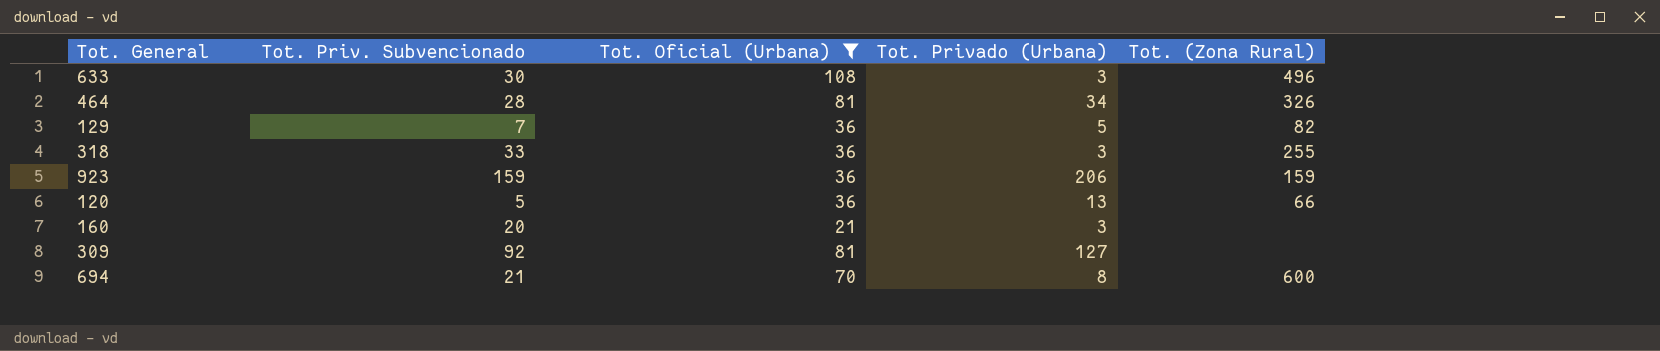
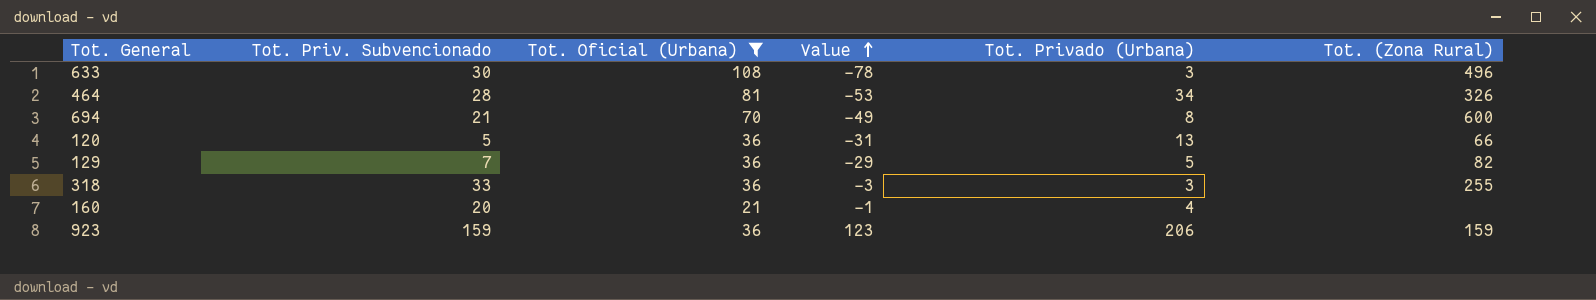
row order: none -> Value ascending
column Value | formula: none -> [Tot. Priv. Subvencionado] - [Tot. Oficial (Urbana)]
row 309: 92 | 81 | 127 | none -> none
160 | Tot. Privado (Urbana): 3 -> 4

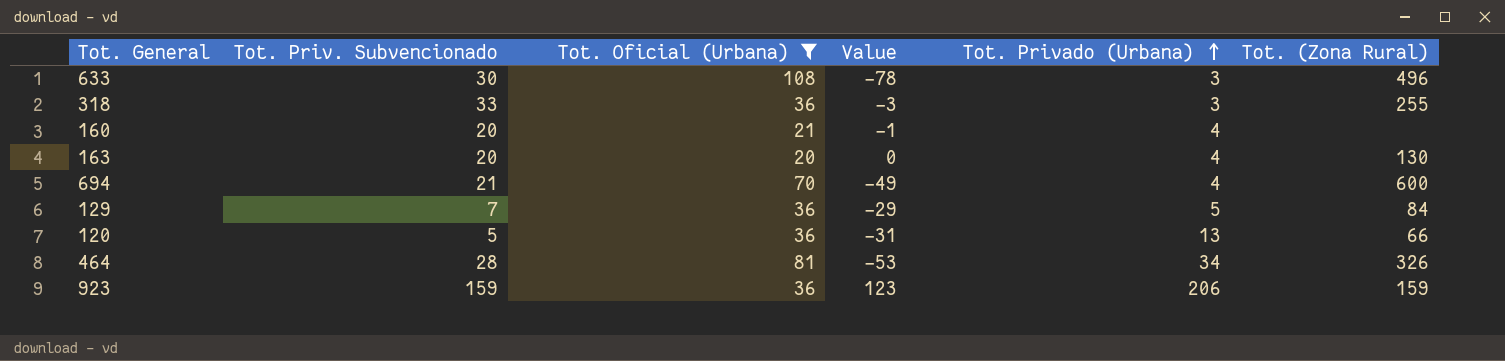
row order: Value ascending -> Tot. Privado (Urbana) ascending
row 163: none -> 20 | 20 | 0 | 4 | 130
694 | Tot. Privado (Urbana): 8 -> 4
129 | Tot. (Zona Rural): 82 -> 84

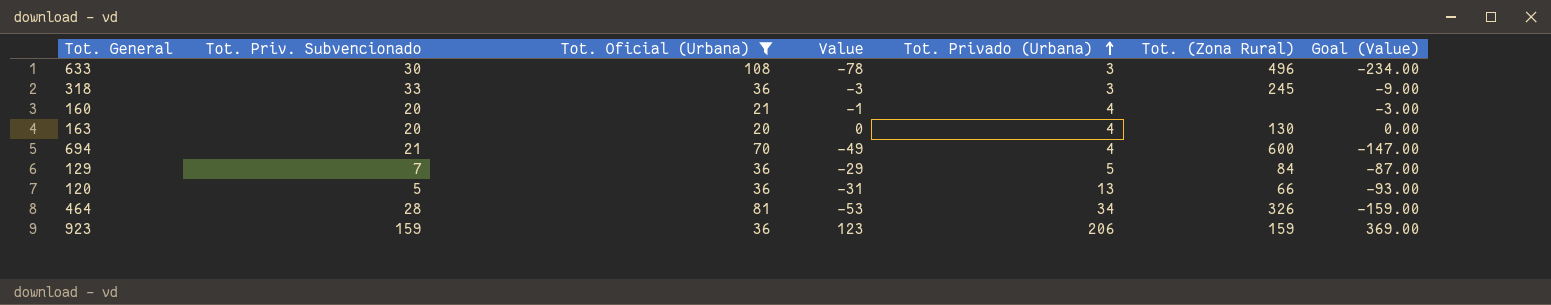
column Goal (Value) | formula: none -> [Value] * 3
318 | Tot. (Zona Rural): 255 -> 245

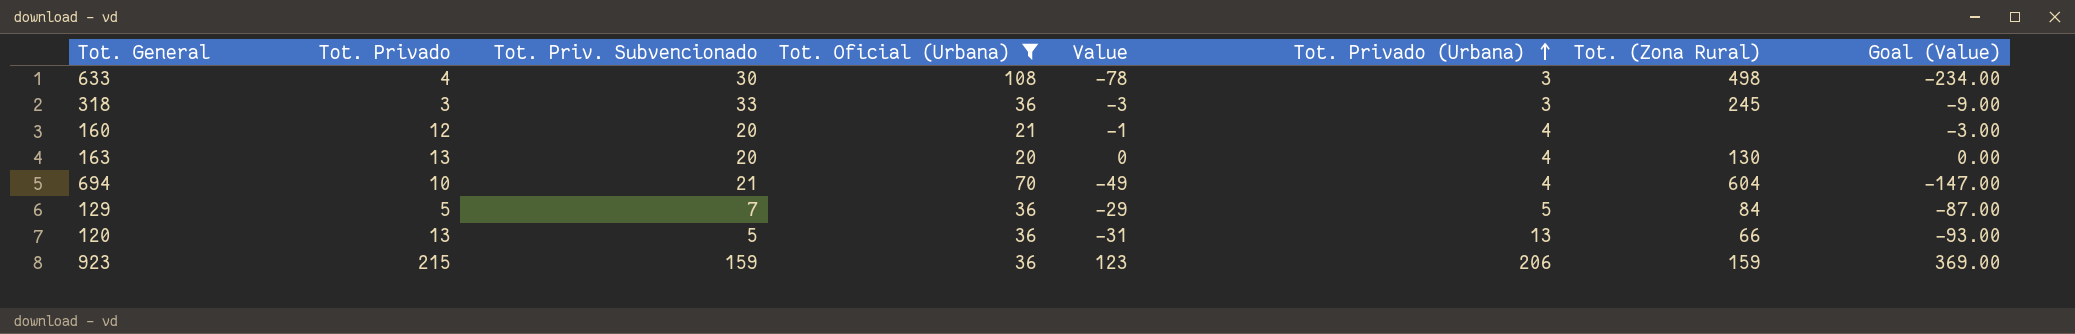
column Tot. Privado | position: none -> 2
row 464: 28 | 81 | -53 | 34 | 326 | -159.00 -> none
633 | Tot. (Zona Rural): 496 -> 498
694 | Tot. (Zona Rural): 600 -> 604

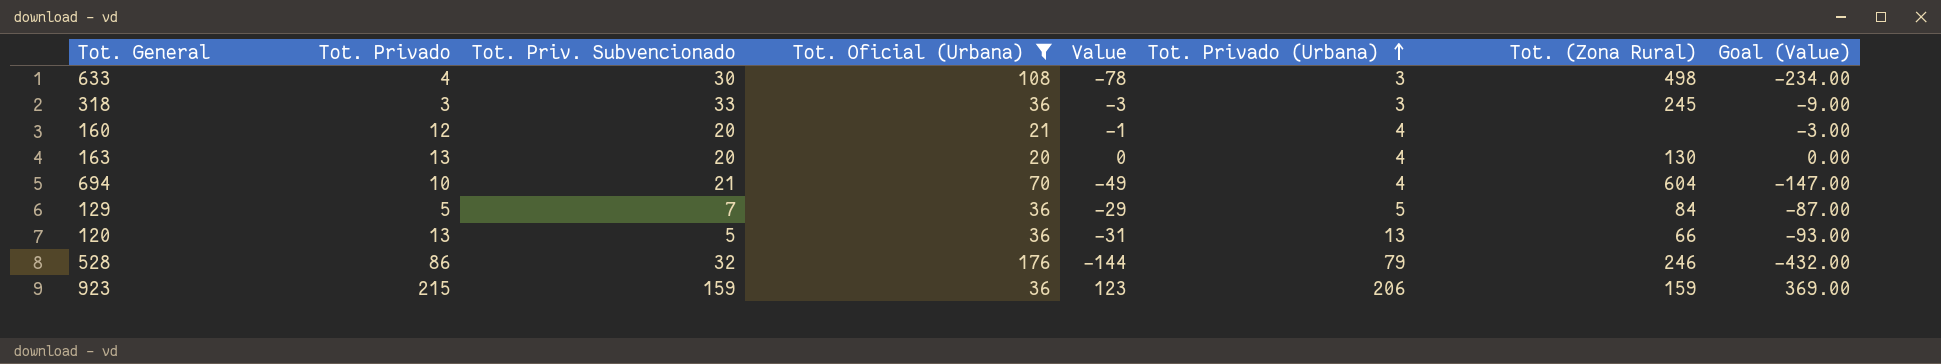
row 528: none -> 86 | 32 | 176 | -144 | 79 | 246 | -432.00

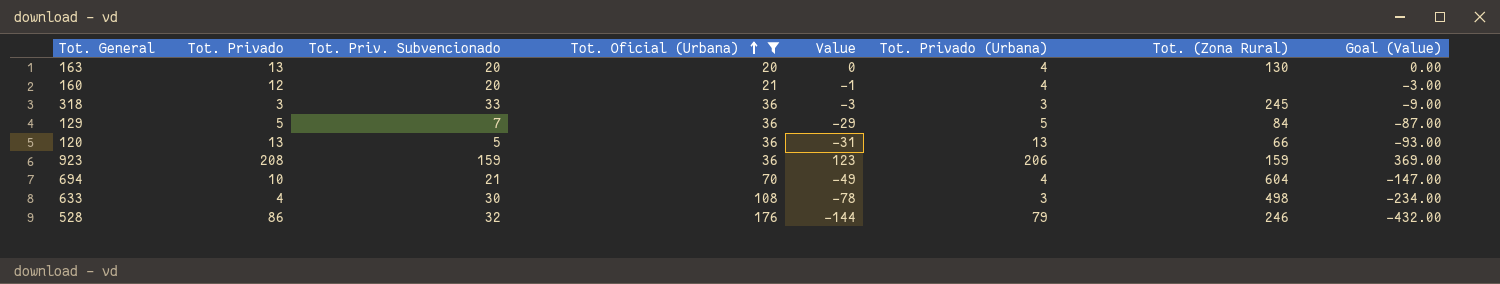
row order: Tot. Privado (Urbana) ascending -> Tot. Oficial (Urbana) ascending
923 | Tot. Privado: 215 -> 208

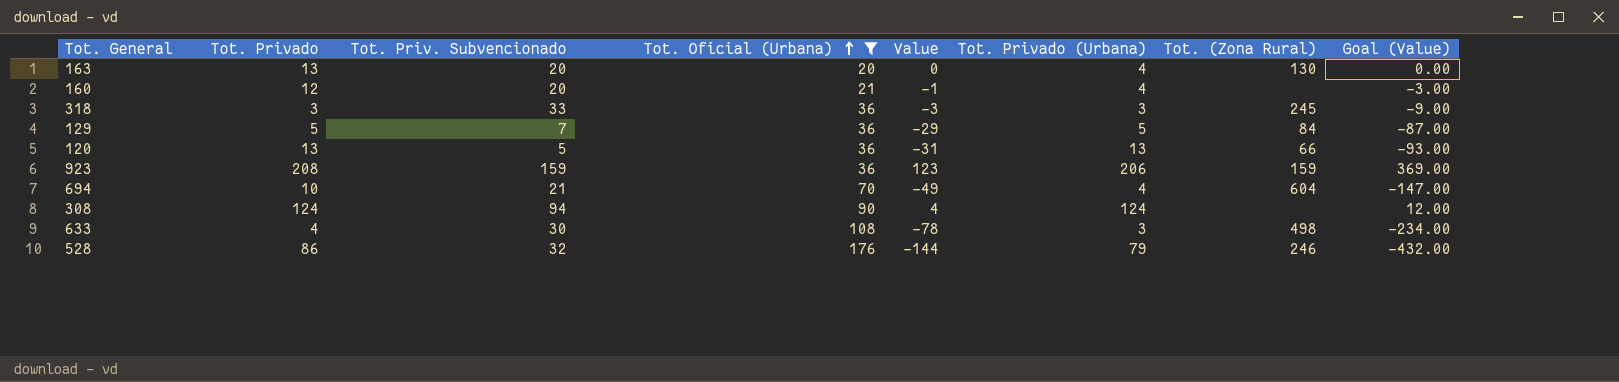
row 308: none -> 124 | 94 | 90 | 4 | 124 | none | 12.00

